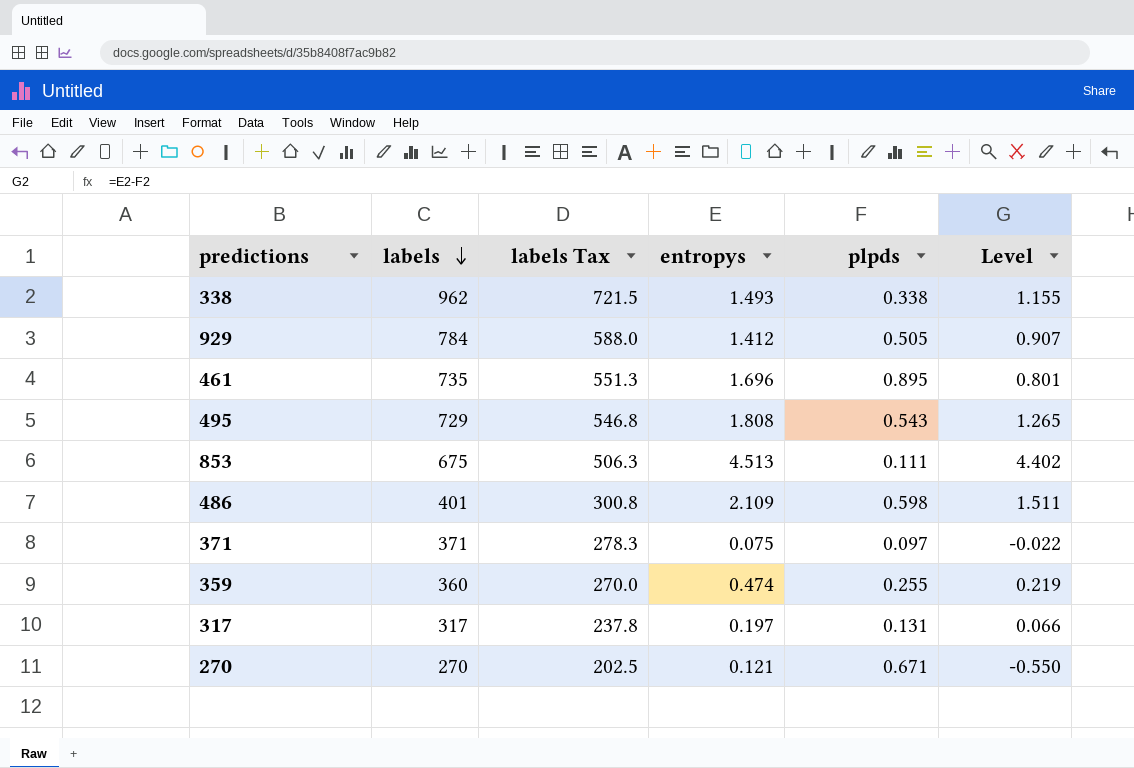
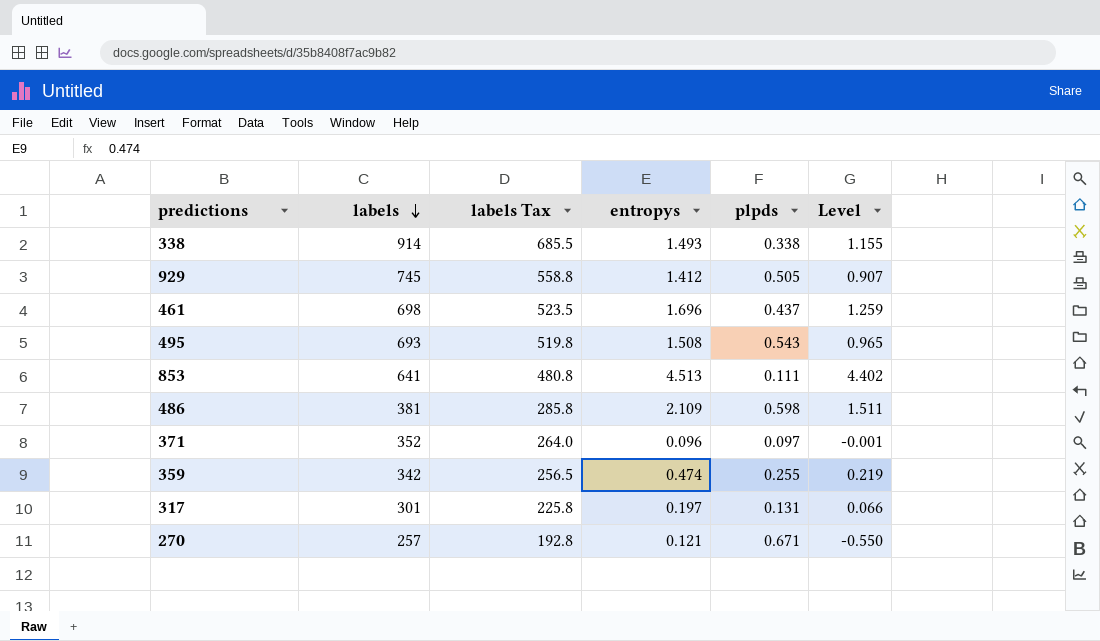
338 | labels: 962 -> 914
338 | labels Tax: 721.5 -> 685.5
929 | labels: 784 -> 745
929 | labels Tax: 588.0 -> 558.8
461 | labels: 735 -> 698
461 | labels Tax: 551.3 -> 523.5
461 | plpds: 0.895 -> 0.437
461 | Level: 0.801 -> 1.259
495 | labels: 729 -> 693
495 | labels Tax: 546.8 -> 519.8
495 | entropys: 1.808 -> 1.508
495 | Level: 1.265 -> 0.965
853 | labels: 675 -> 641
853 | labels Tax: 506.3 -> 480.8
486 | labels: 401 -> 381
486 | labels Tax: 300.8 -> 285.8
371 | labels: 371 -> 352
371 | labels Tax: 278.3 -> 264.0
371 | entropys: 0.075 -> 0.096
371 | Level: -0.022 -> -0.001
359 | labels: 360 -> 342
359 | labels Tax: 270.0 -> 256.5
317 | labels: 317 -> 301
317 | labels Tax: 237.8 -> 225.8
270 | labels: 270 -> 257
270 | labels Tax: 202.5 -> 192.8

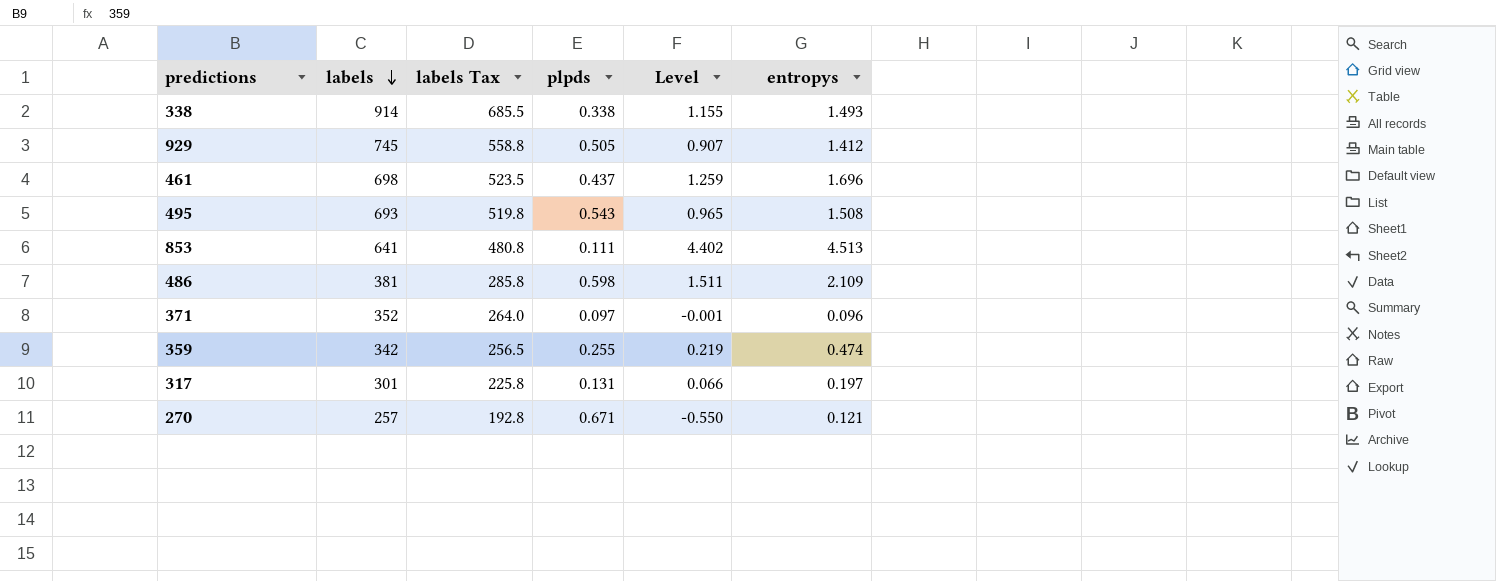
column entropys | position: 4 -> 6

